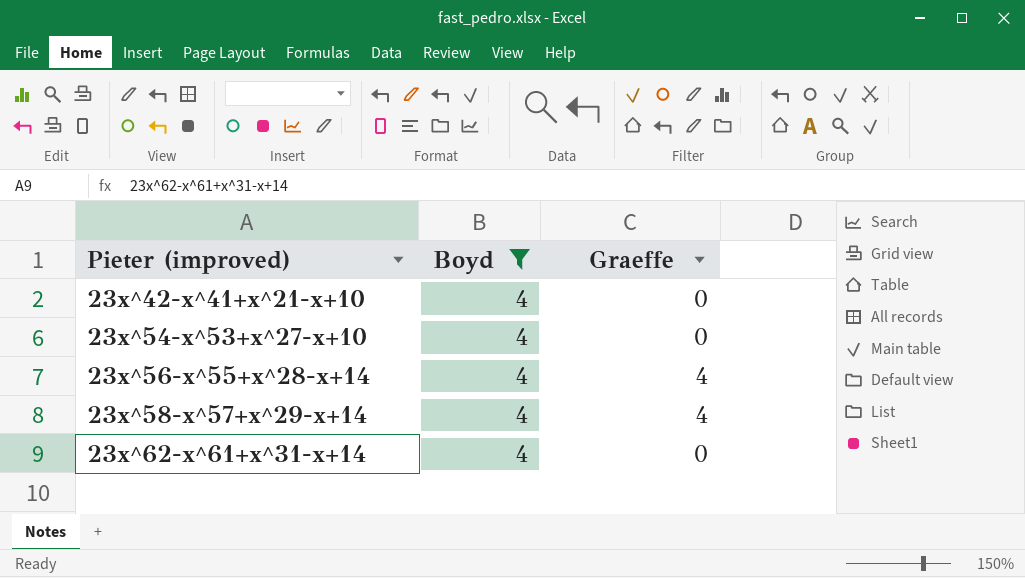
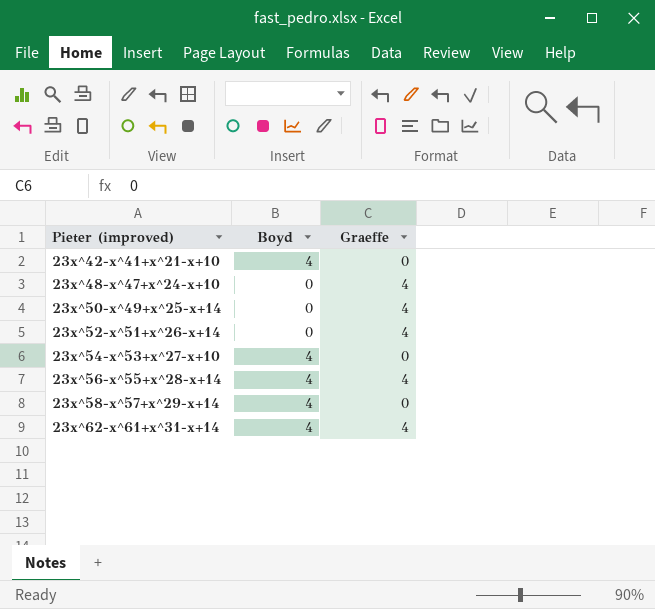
filter: Boyd = 4 -> none
23x^58-x^57+x^29-x+14 | Graeffe: 4 -> 0
23x^62-x^61+x^31-x+14 | Graeffe: 0 -> 4

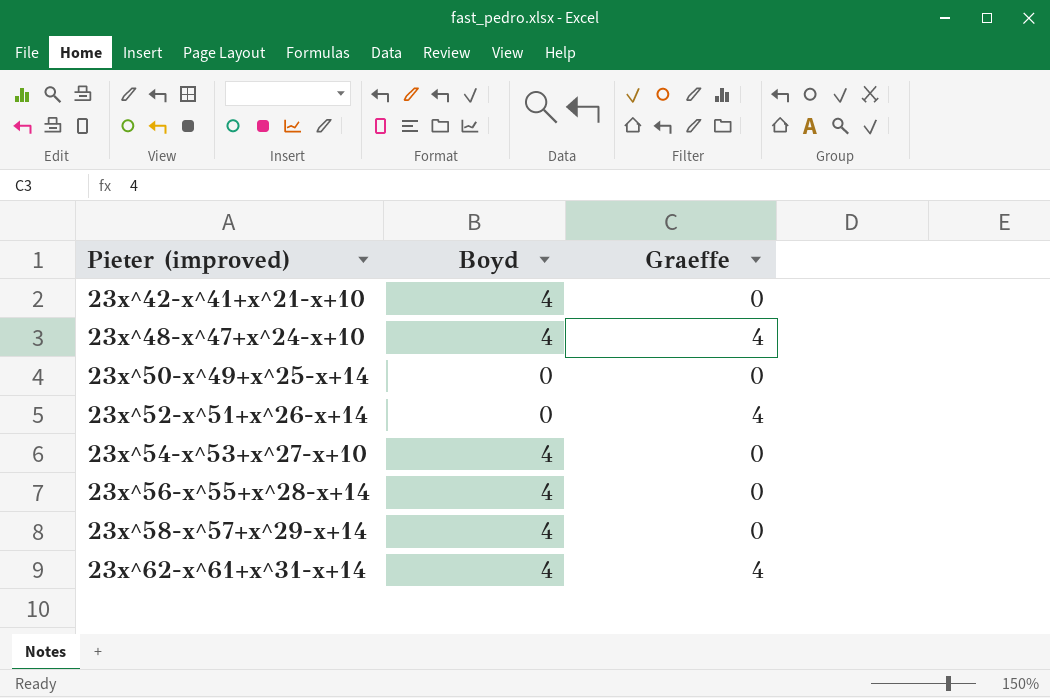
23x^48-x^47+x^24-x+10 | Boyd: 0 -> 4
23x^50-x^49+x^25-x+14 | Graeffe: 4 -> 0
23x^56-x^55+x^28-x+14 | Graeffe: 4 -> 0

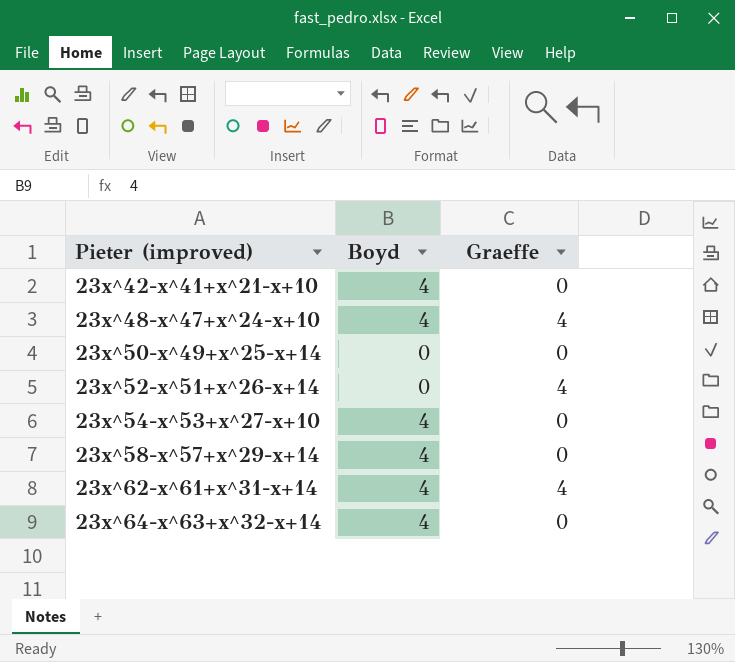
row 23x^56-x^55+x^28-x+14: 4 | 0 -> none
row 23x^64-x^63+x^32-x+14: none -> 4 | 0

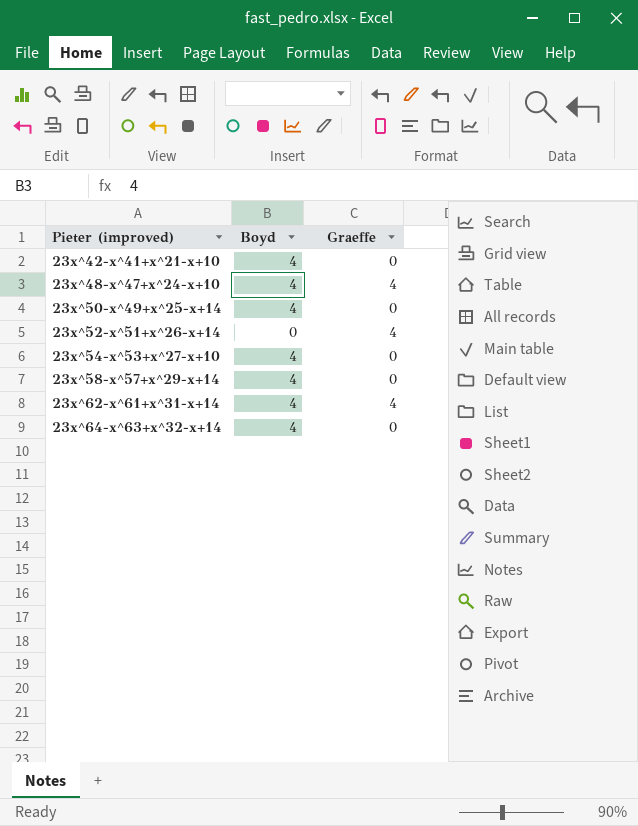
23x^50-x^49+x^25-x+14 | Boyd: 0 -> 4

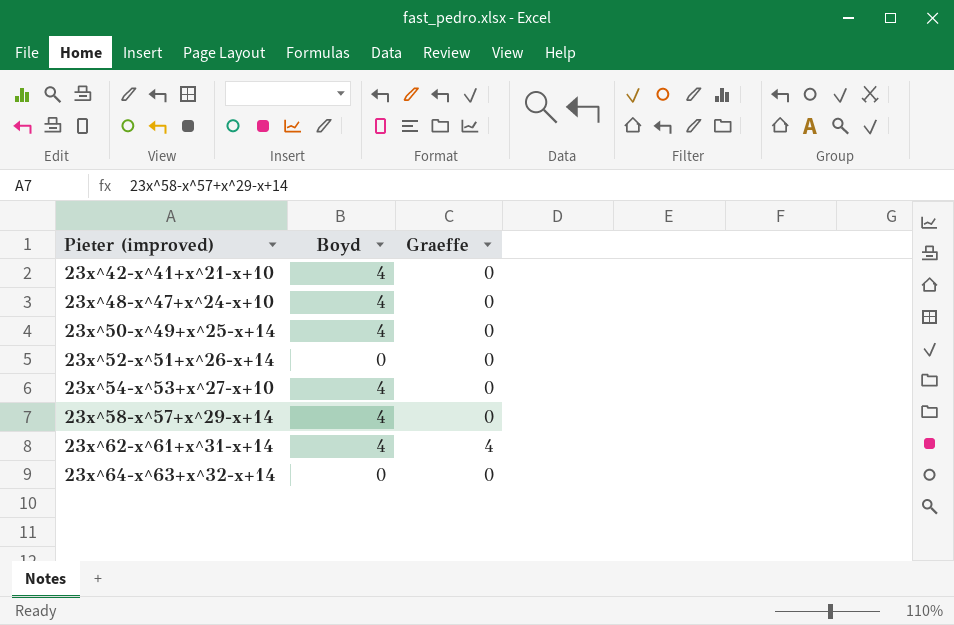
23x^48-x^47+x^24-x+10 | Graeffe: 4 -> 0
23x^52-x^51+x^26-x+14 | Graeffe: 4 -> 0
23x^64-x^63+x^32-x+14 | Boyd: 4 -> 0

